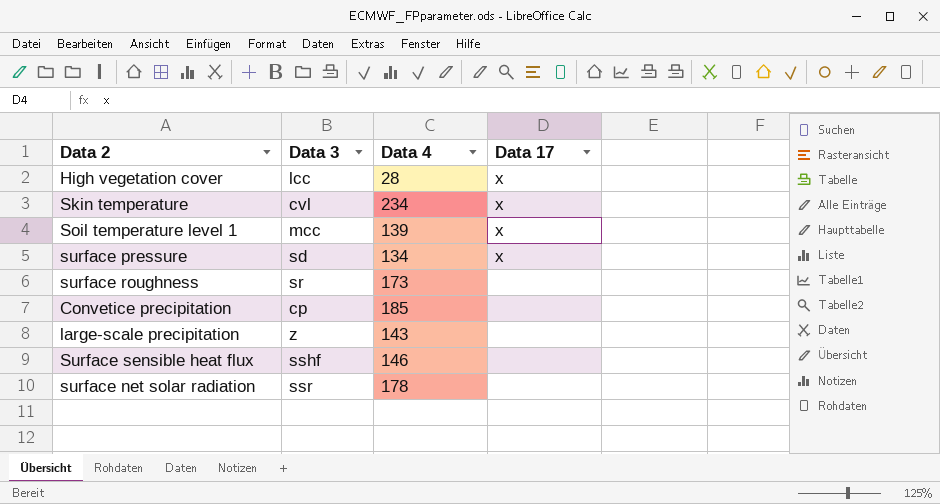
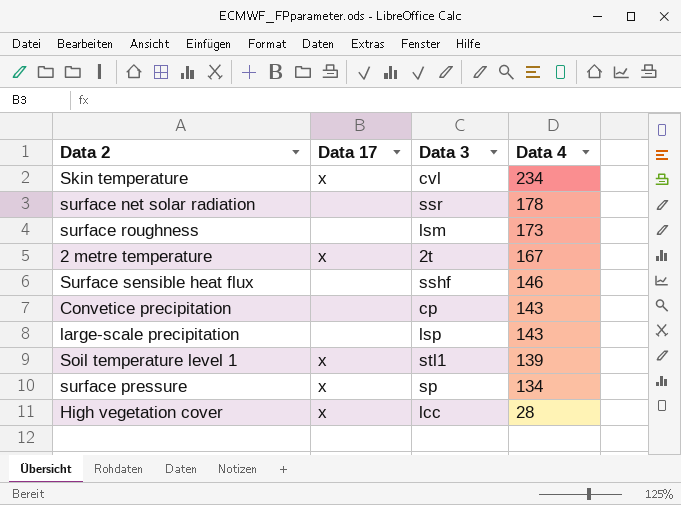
row order: none -> Data 4 descending
column Data 17 | position: 4 -> 2
surface roughness | Data 3: sr -> lsm
row 2 metre temperature: none -> x | 2t | 167
Convetice precipitation | Data 4: 185 -> 143
large-scale precipitation | Data 3: z -> lsp
Soil temperature level 1 | Data 3: mcc -> stl1
surface pressure | Data 3: sd -> sp

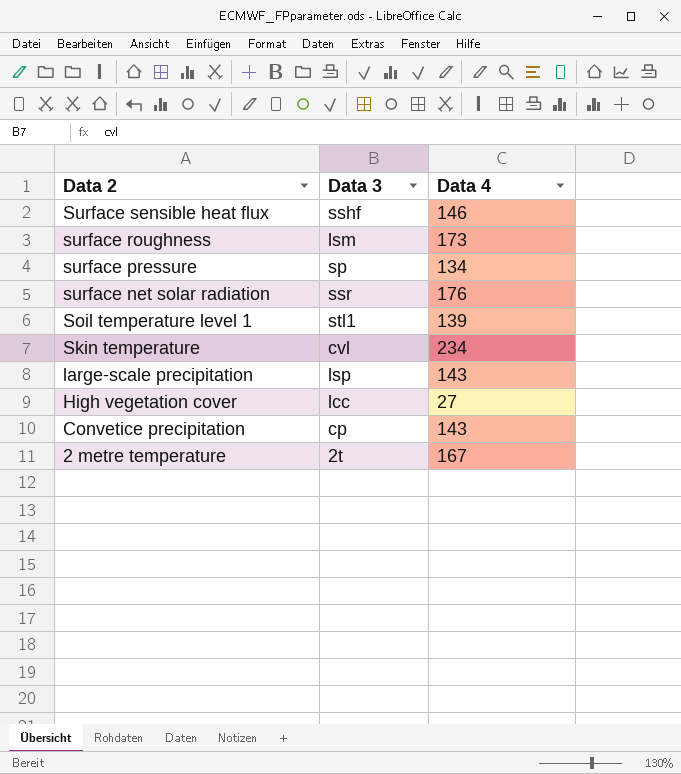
row order: Data 4 descending -> Data 2 descending
column Data 17 | position: 2 -> none
surface net solar radiation | Data 4: 178 -> 176
High vegetation cover | Data 4: 28 -> 27

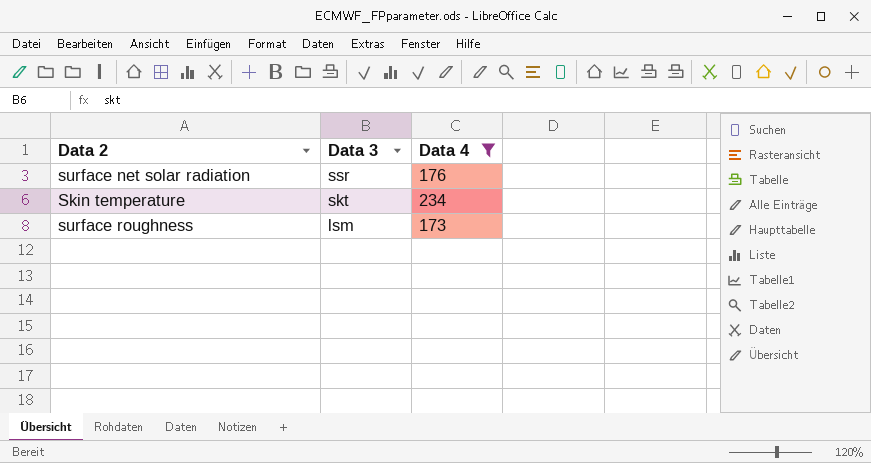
filter: none -> Data 4 >= 173
row order: Data 2 descending -> Data 3 descending
Skin temperature | Data 3: cvl -> skt

